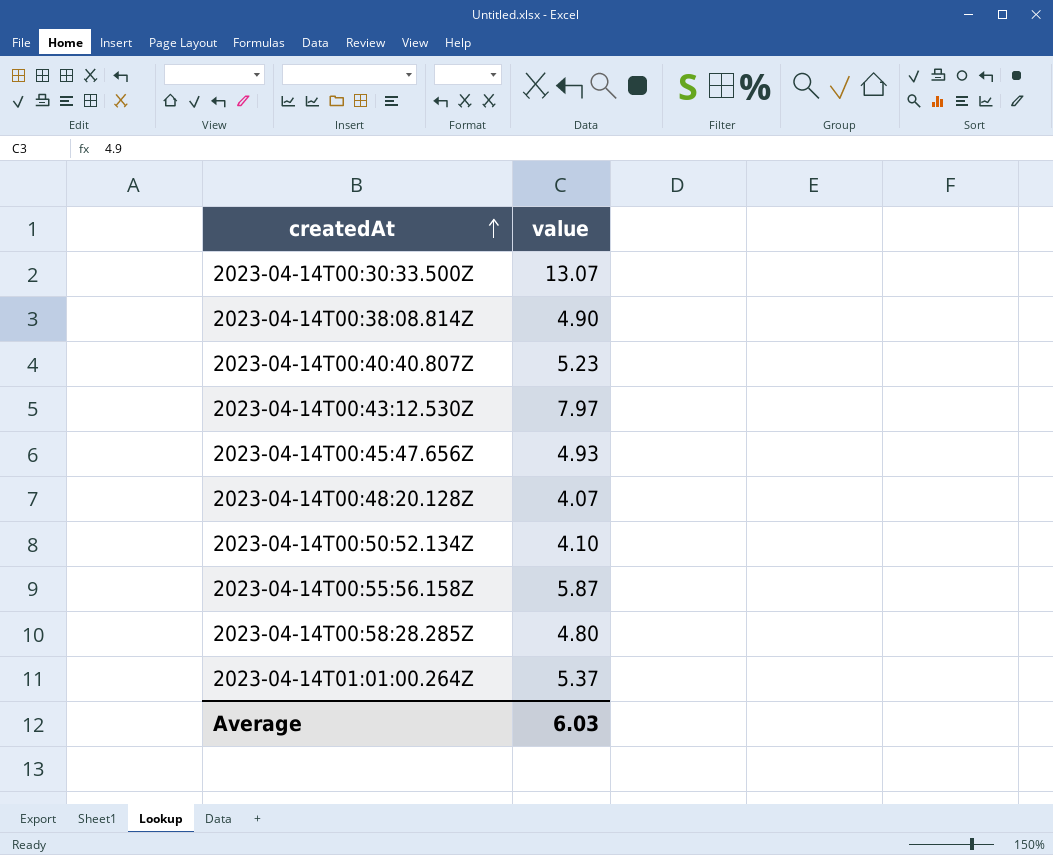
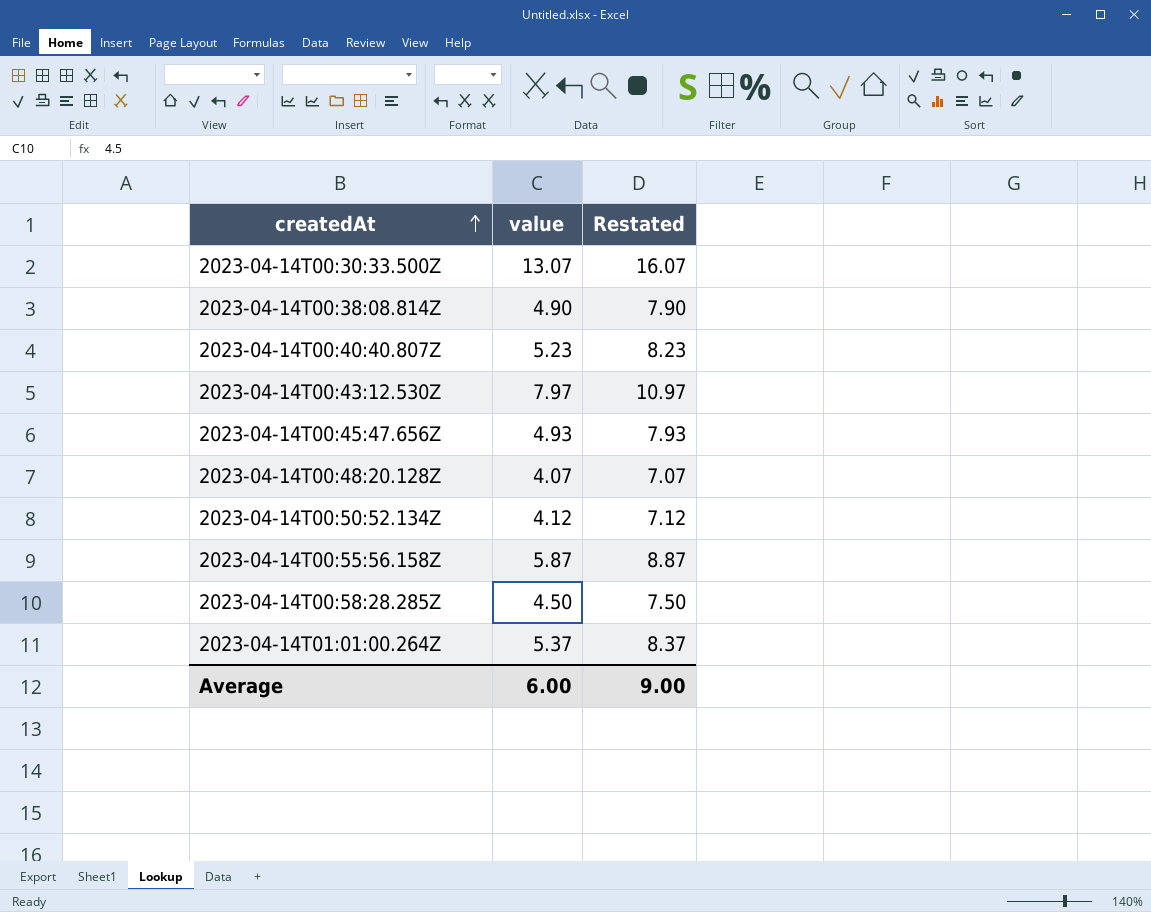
column Restated | formula: none -> [value] + 3
2023-04-14T00:50:52.134Z | value: 4.10 -> 4.12
2023-04-14T00:58:28.285Z | value: 4.80 -> 4.50
Average | value: 6.03 -> 6.00

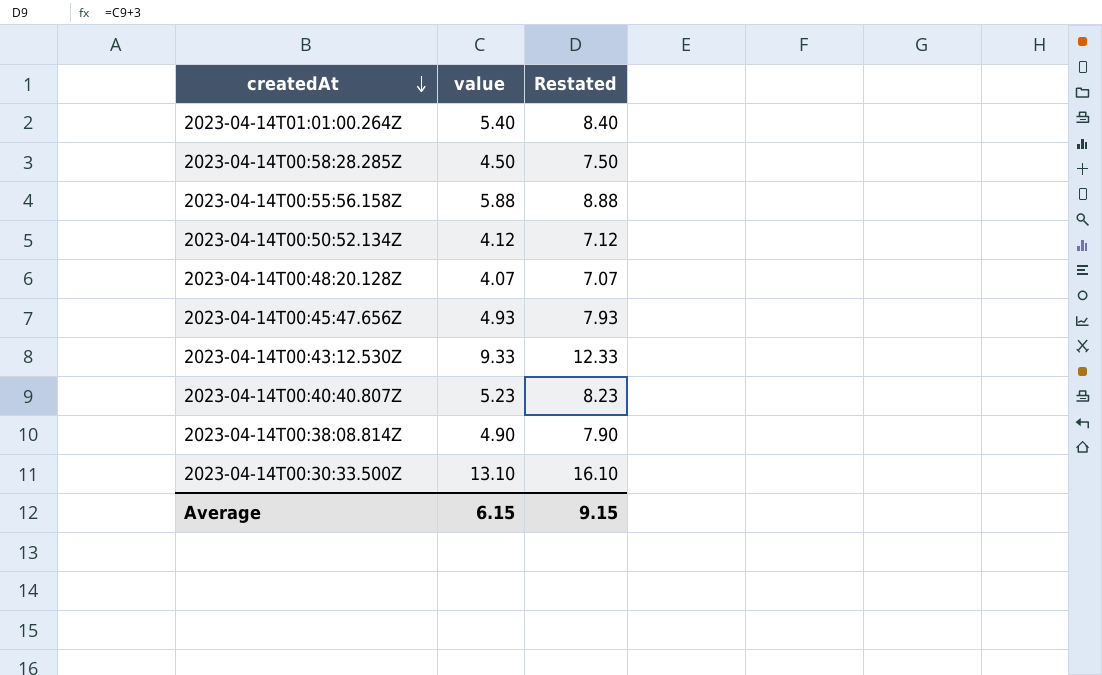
row order: createdAt ascending -> createdAt descending
2023-04-14T01:01:00.264Z | value: 5.37 -> 5.40
2023-04-14T01:01:00.264Z | Restated: 8.37 -> 8.40
2023-04-14T00:55:56.158Z | value: 5.87 -> 5.88
2023-04-14T00:55:56.158Z | Restated: 8.87 -> 8.88
2023-04-14T00:43:12.530Z | value: 7.97 -> 9.33
2023-04-14T00:43:12.530Z | Restated: 10.97 -> 12.33
2023-04-14T00:30:33.500Z | value: 13.07 -> 13.10
2023-04-14T00:30:33.500Z | Restated: 16.07 -> 16.10
Average | value: 6.00 -> 6.15
Average | Restated: 9.00 -> 9.15

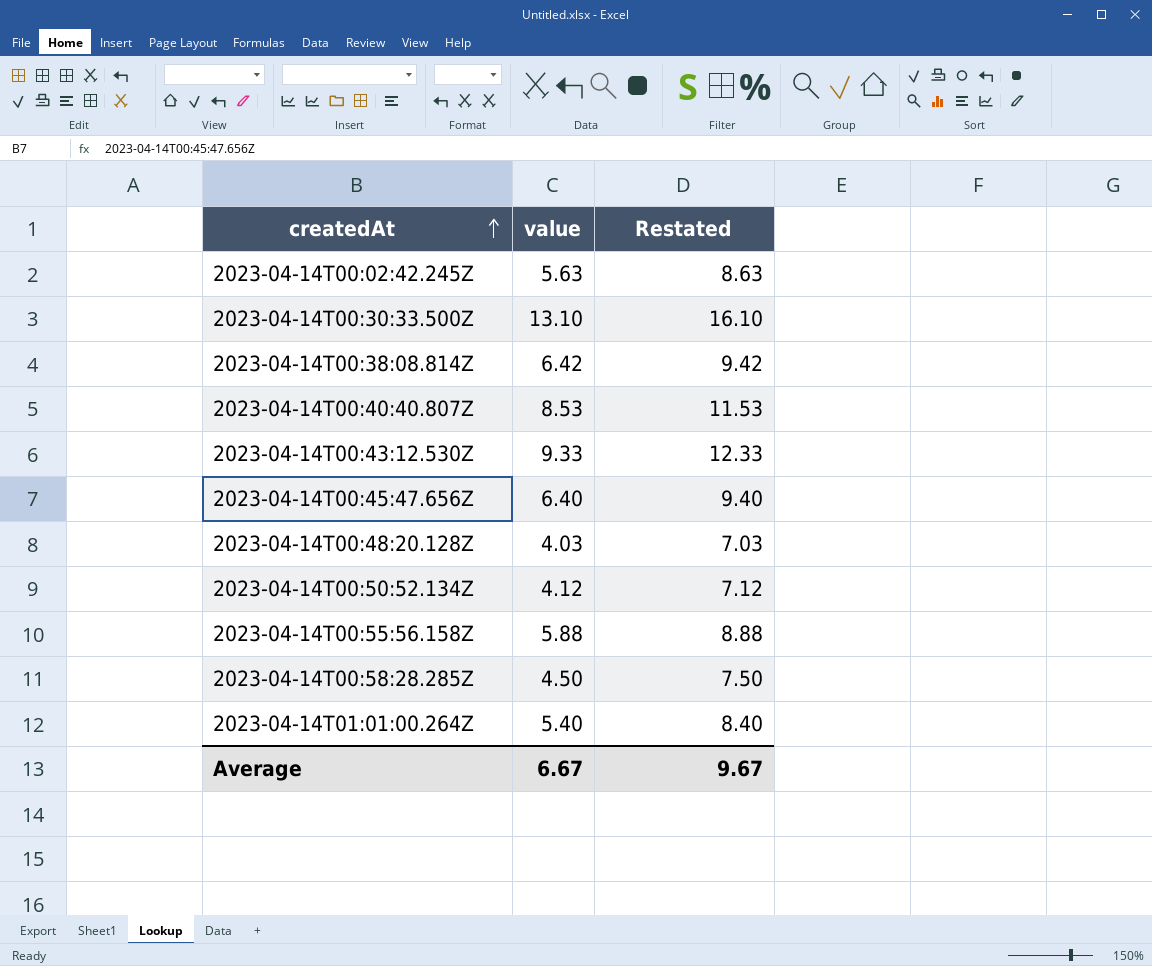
row order: createdAt descending -> createdAt ascending
row 2023-04-14T00:02:42.245Z: none -> 5.63 | 8.63
2023-04-14T00:38:08.814Z | value: 4.90 -> 6.42
2023-04-14T00:38:08.814Z | Restated: 7.90 -> 9.42
2023-04-14T00:40:40.807Z | value: 5.23 -> 8.53
2023-04-14T00:40:40.807Z | Restated: 8.23 -> 11.53
2023-04-14T00:45:47.656Z | value: 4.93 -> 6.40
2023-04-14T00:45:47.656Z | Restated: 7.93 -> 9.40
2023-04-14T00:48:20.128Z | value: 4.07 -> 4.03
2023-04-14T00:48:20.128Z | Restated: 7.07 -> 7.03
Average | value: 6.15 -> 6.67
Average | Restated: 9.15 -> 9.67

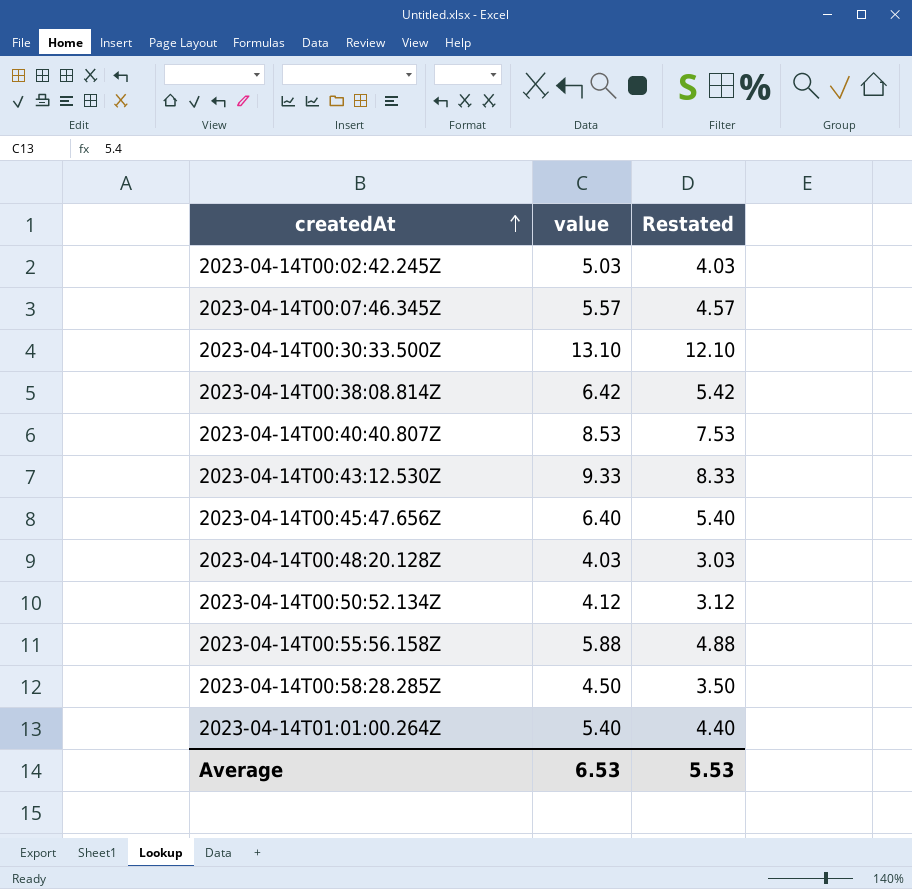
column Restated | formula: [value] + 3 -> [value] - 1
2023-04-14T00:02:42.245Z | value: 5.63 -> 5.03
row 2023-04-14T00:07:46.345Z: none -> 5.57 | 4.57
Average | value: 6.67 -> 6.53
Average | Restated: 9.67 -> 5.53

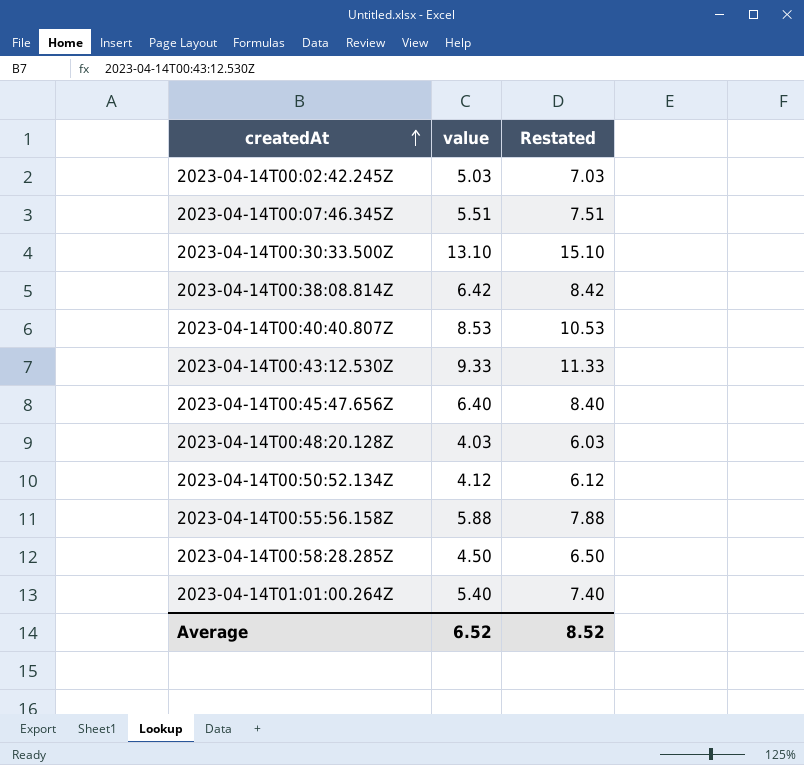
column Restated | formula: [value] - 1 -> [value] + 2
2023-04-14T00:07:46.345Z | value: 5.57 -> 5.51
Average | value: 6.53 -> 6.52
Average | Restated: 5.53 -> 8.52

